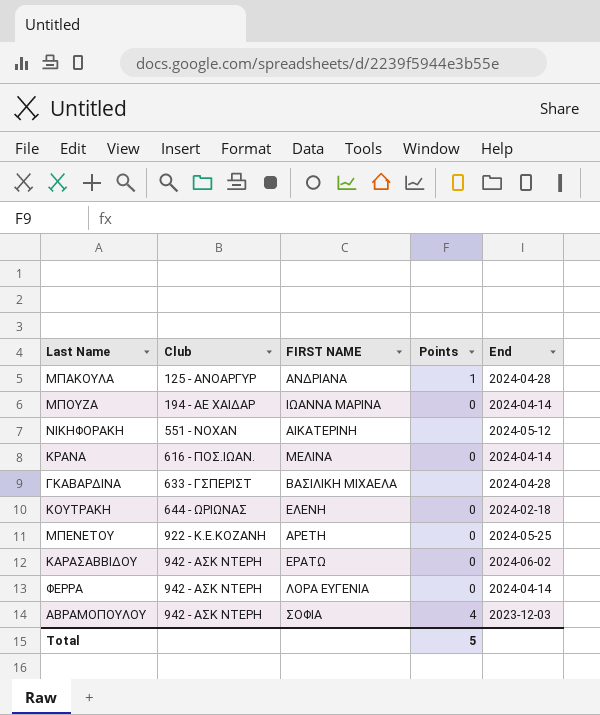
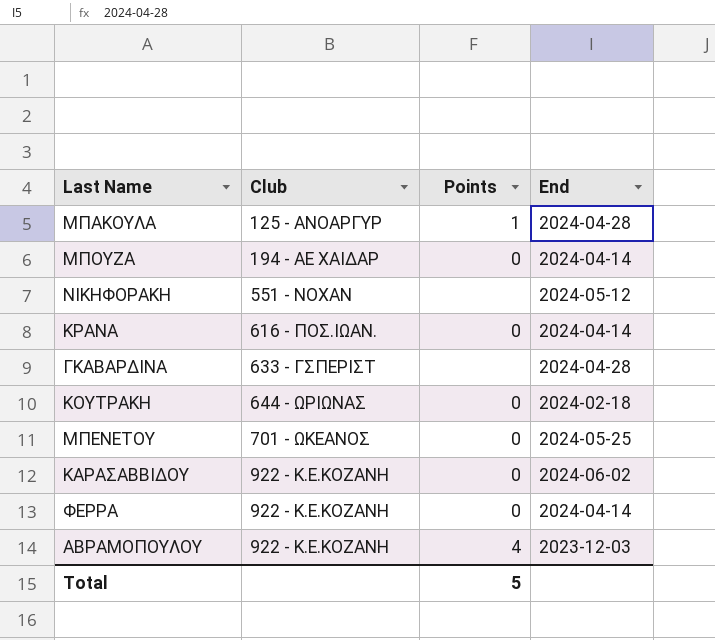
column FIRST NAME | position: 3 -> none
ΜΠΕΝΕΤΟΥ | Club: 922 - Κ.Ε.ΚΟΖΑΝΗ -> 701 - ΩΚΕΑΝΟΣ
ΚΑΡΑΣΑΒΒΙΔΟΥ | Club: 942 - ΑΣΚ ΝΤΕΡΗ -> 922 - Κ.Ε.ΚΟΖΑΝΗ
ΦΕΡΡΑ | Club: 942 - ΑΣΚ ΝΤΕΡΗ -> 922 - Κ.Ε.ΚΟΖΑΝΗ
ΑΒΡΑΜΟΠΟΥΛΟΥ | Club: 942 - ΑΣΚ ΝΤΕΡΗ -> 922 - Κ.Ε.ΚΟΖΑΝΗ

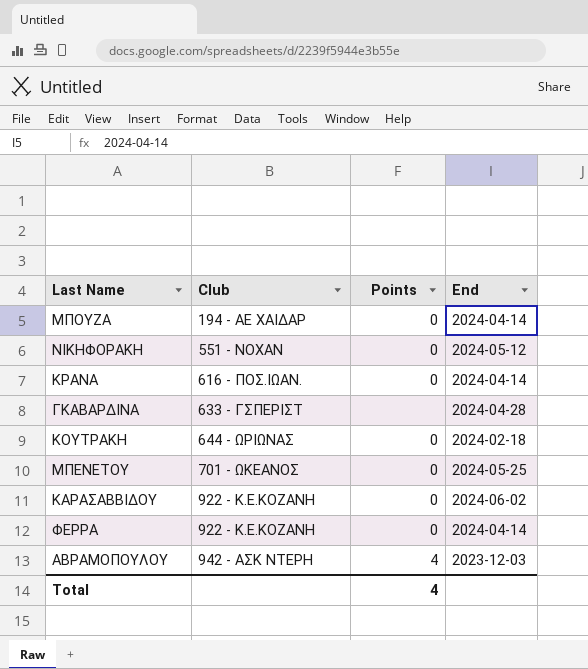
row ΜΠΑΚΟΥΛΑ: 125 - ΑΝΟΑΡΓΥΡ | 1 | 2024-04-28 -> none
ΝΙΚΗΦΟΡΑΚΗ | Points: none -> 0
ΑΒΡΑΜΟΠΟΥΛΟΥ | Club: 922 - Κ.Ε.ΚΟΖΑΝΗ -> 942 - ΑΣΚ ΝΤΕΡΗ
Total | Points: 5 -> 4

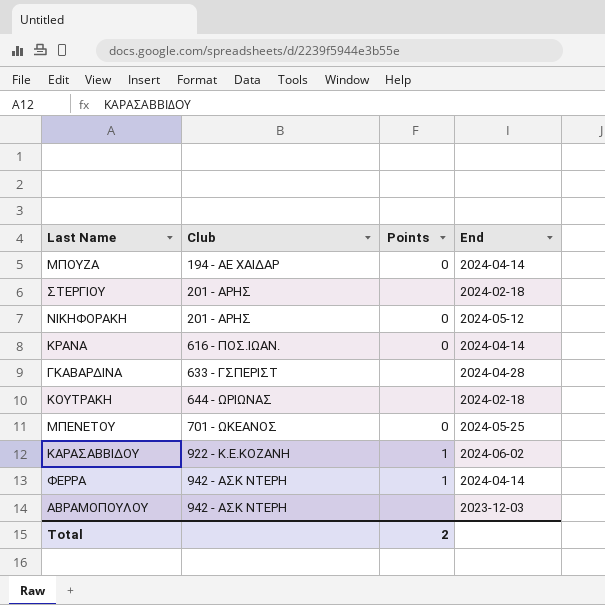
row ΣΤΕΡΓΙΟΥ: none -> 201 - ΑΡΗΣ | none | 2024-02-18
ΝΙΚΗΦΟΡΑΚΗ | Club: 551 - ΝΟΧΑΝ -> 201 - ΑΡΗΣ
ΚΟΥΤΡΑΚΗ | Points: 0 -> none
ΚΑΡΑΣΑΒΒΙΔΟΥ | Points: 0 -> 1
ΦΕΡΡΑ | Club: 922 - Κ.Ε.ΚΟΖΑΝΗ -> 942 - ΑΣΚ ΝΤΕΡΗ
ΦΕΡΡΑ | Points: 0 -> 1
ΑΒΡΑΜΟΠΟΥΛΟΥ | Points: 4 -> none
Total | Points: 4 -> 2

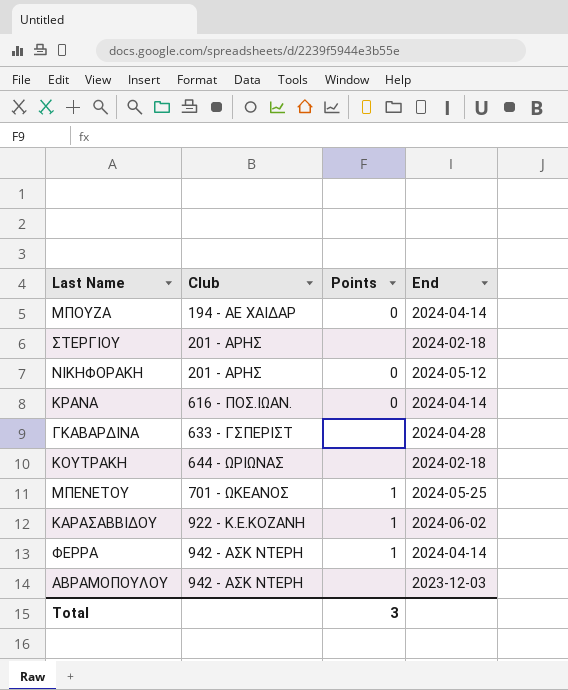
ΜΠΕΝΕΤΟΥ | Points: 0 -> 1
Total | Points: 2 -> 3

